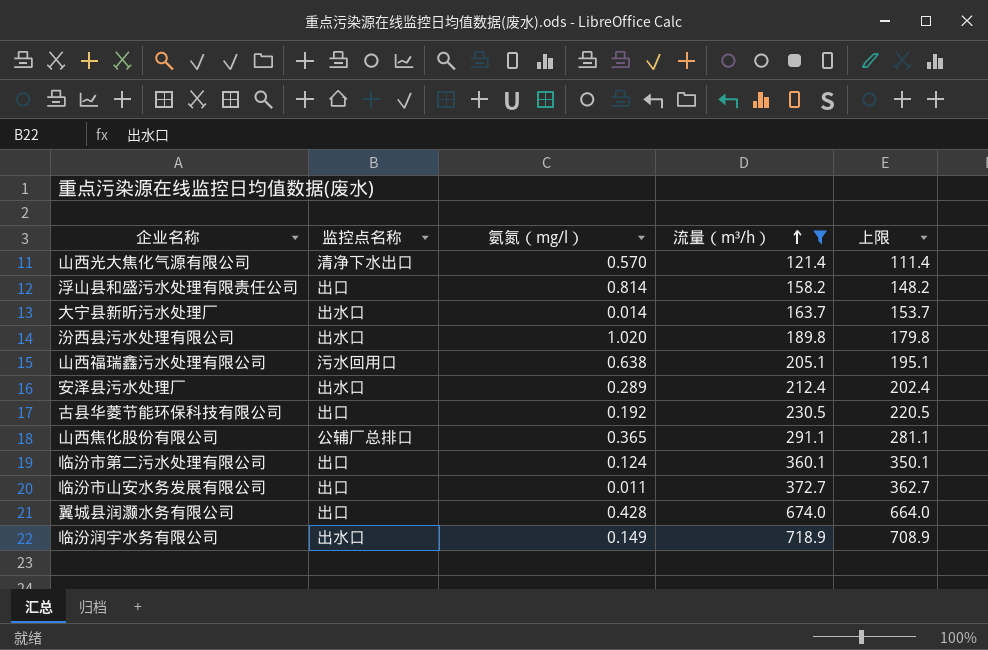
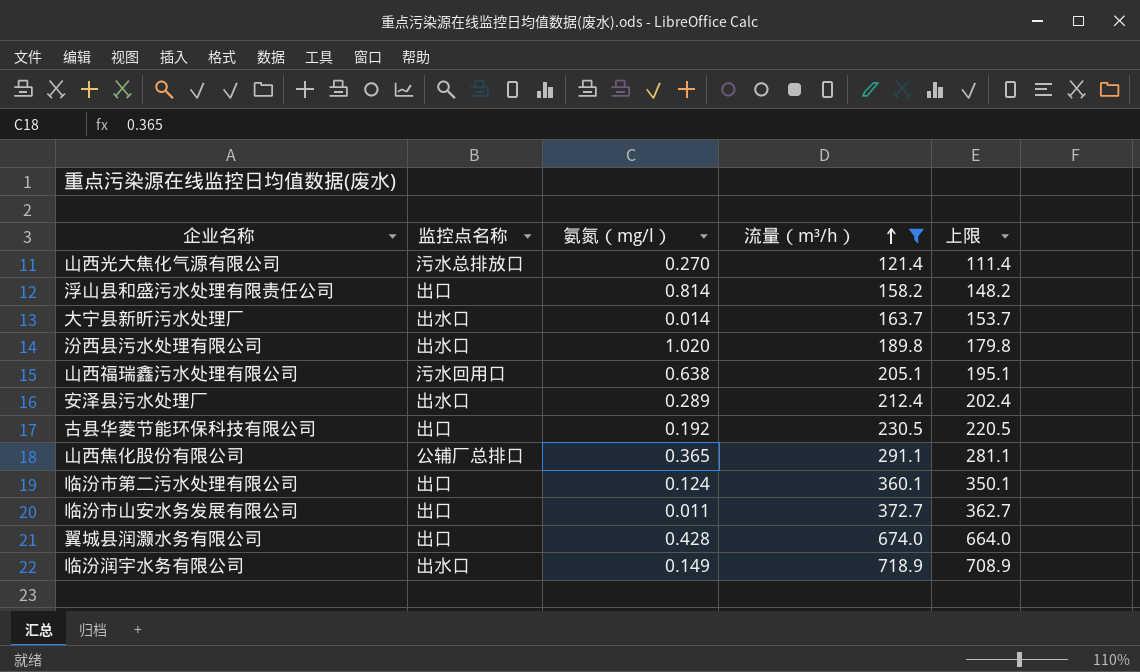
山西光大焦化气源有限公司 | 监控点名称: 清净下水出口 -> 污水总排放口
山西光大焦化气源有限公司 | 氨氮（mg/l）: 0.570 -> 0.270

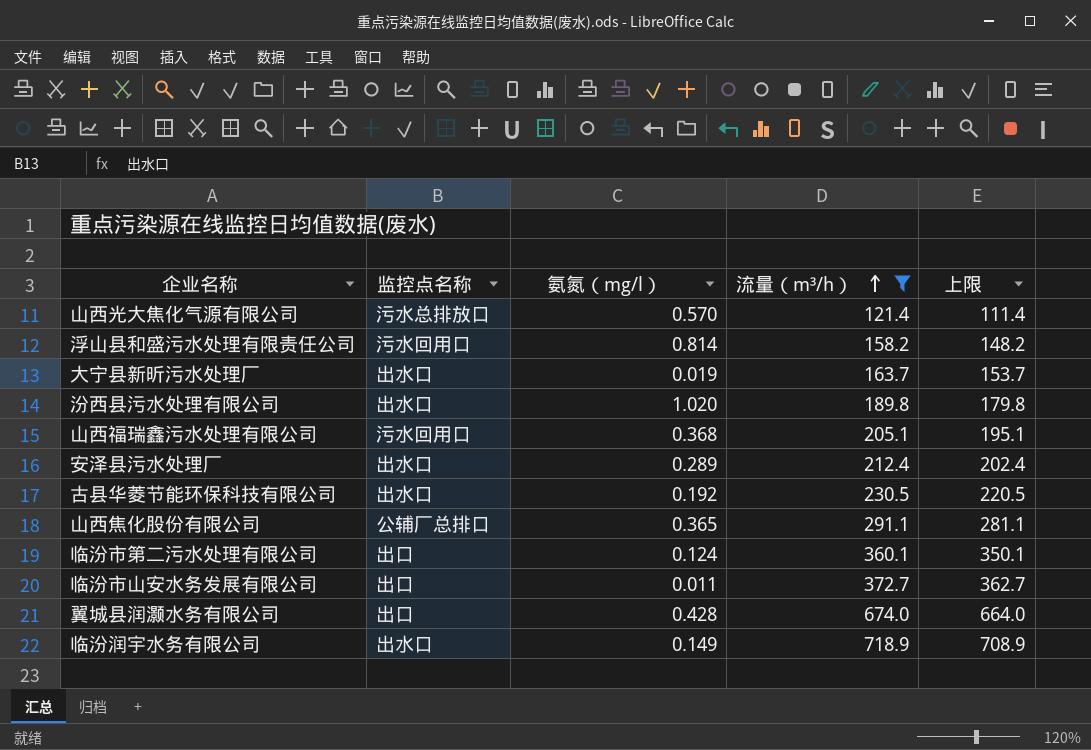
山西光大焦化气源有限公司 | 氨氮（mg/l）: 0.270 -> 0.570
浮山县和盛污水处理有限责任公司 | 监控点名称: 出口 -> 污水回用口
大宁县新昕污水处理厂 | 氨氮（mg/l）: 0.014 -> 0.019
山西福瑞鑫污水处理有限公司 | 氨氮（mg/l）: 0.638 -> 0.368
古县华菱节能环保科技有限公司 | 监控点名称: 出口 -> 出水口

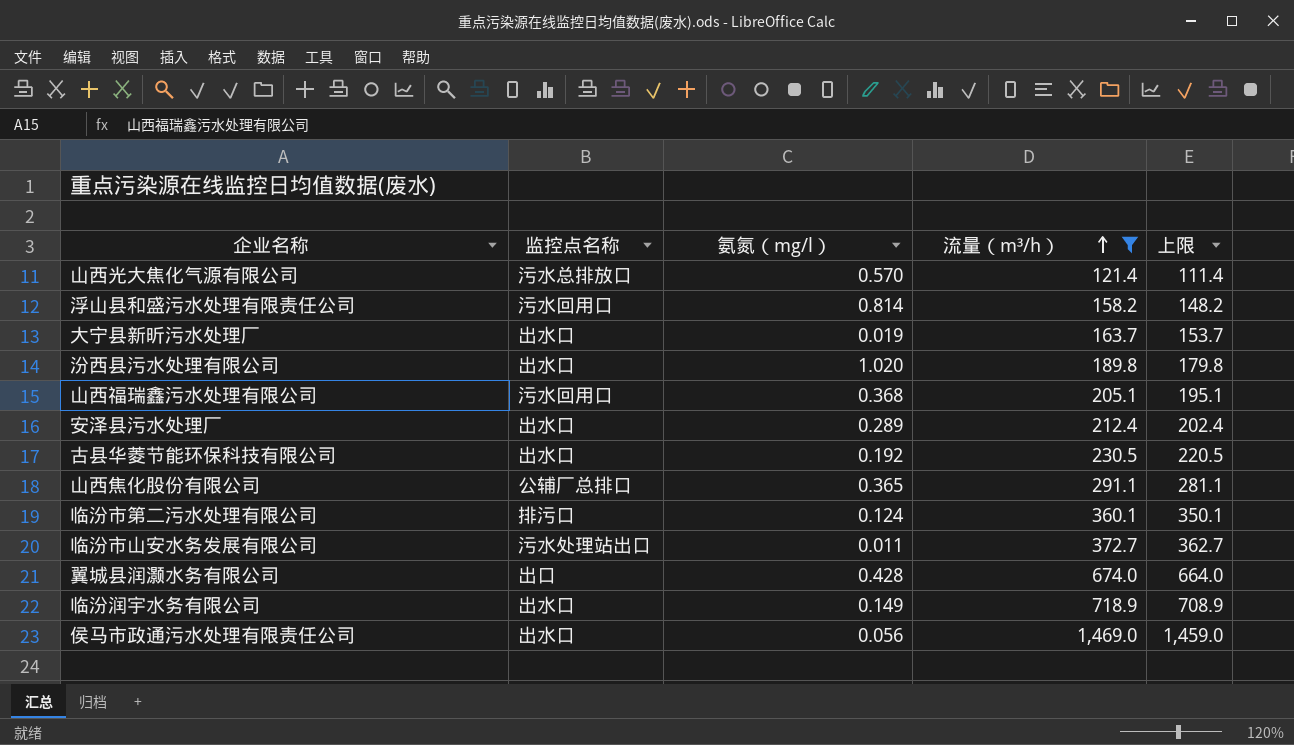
临汾市第二污水处理有限公司 | 监控点名称: 出口 -> 排污口
临汾市山安水务发展有限公司 | 监控点名称: 出口 -> 污水处理站出口
row 侯马市政通污水处理有限责任公司: none -> 出水口 | 0.056 | 1,469.0 | 1,459.0

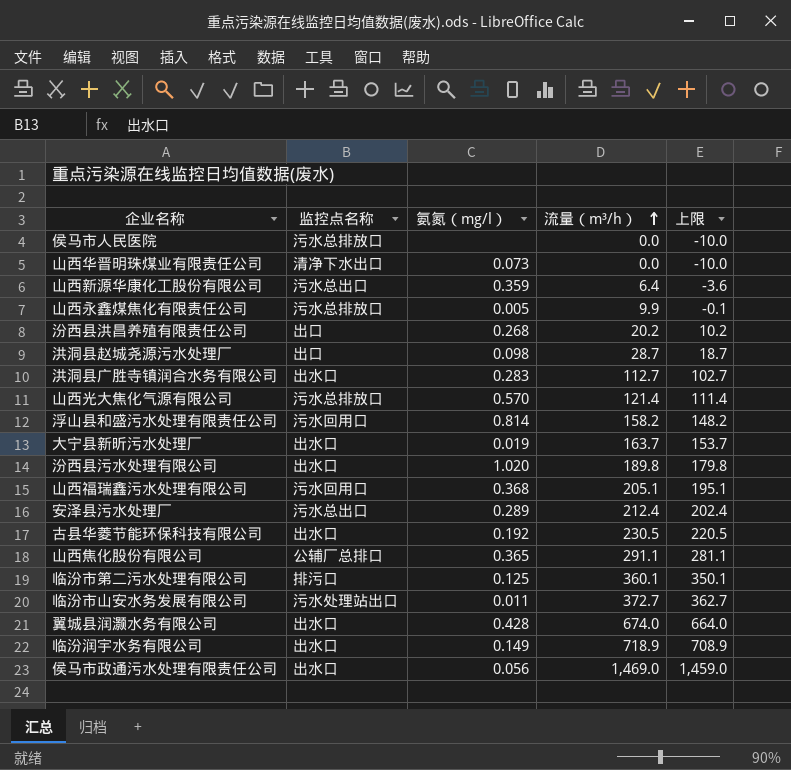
filter: 流量（m³/h） >= 121.4 -> none
安泽县污水处理厂 | 监控点名称: 出水口 -> 污水总出口
临汾市第二污水处理有限公司 | 氨氮（mg/l）: 0.124 -> 0.125
翼城县润灏水务有限公司 | 监控点名称: 出口 -> 出水口

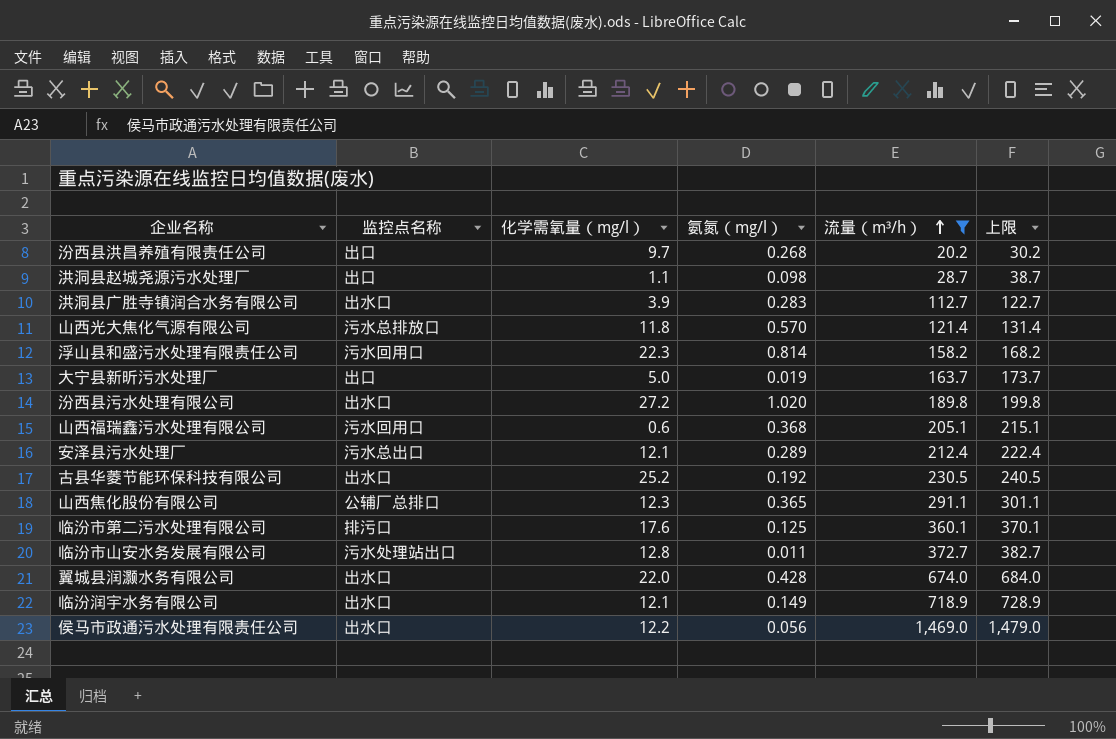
filter: none -> 流量（m³/h） >= 20.2
column 化学需氧量（mg/l） | position: none -> 3
column 上限 | formula: [流量（m³/h）] - 10 -> [流量（m³/h）] + 10
大宁县新昕污水处理厂 | 监控点名称: 出水口 -> 出口

